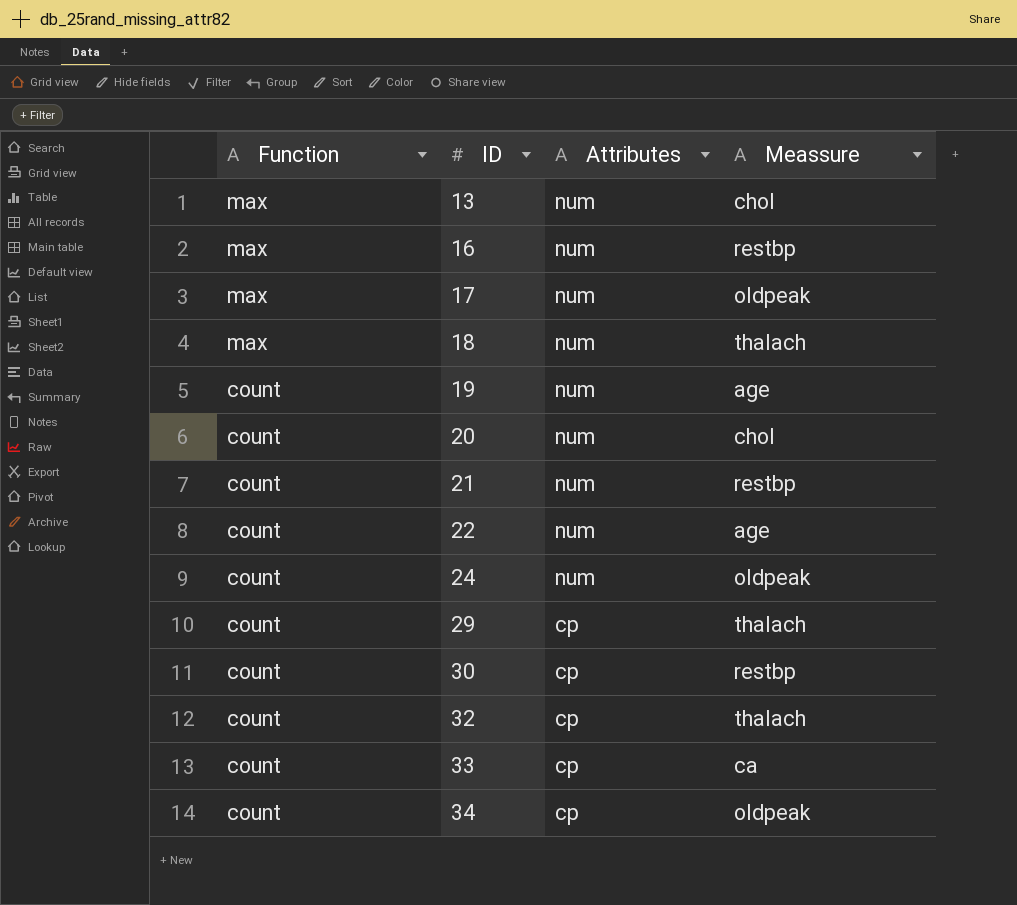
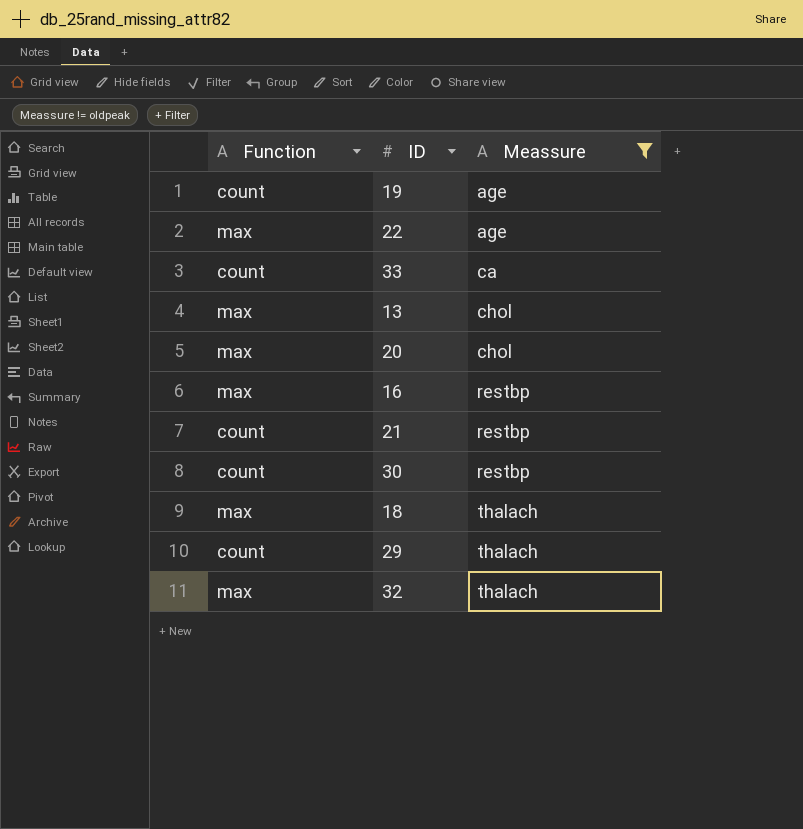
filter: none -> Meassure != oldpeak
row order: Function descending -> Meassure ascending
column Attributes | position: 3 -> none
22 | Function: count -> max
20 | Function: count -> max
32 | Function: count -> max

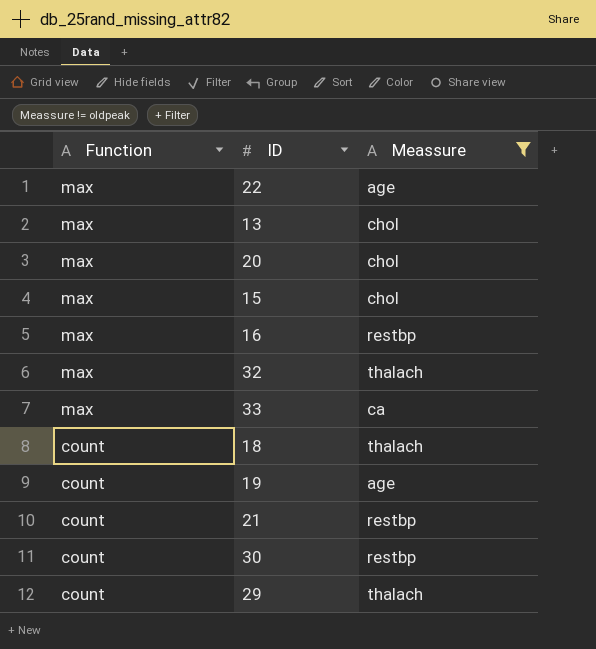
row order: Meassure ascending -> Function descending
row 15: none -> max | chol
33 | Function: count -> max
18 | Function: max -> count

